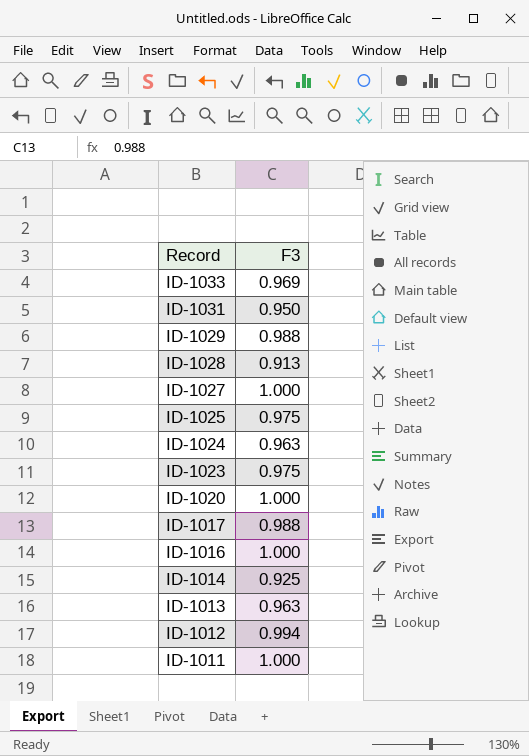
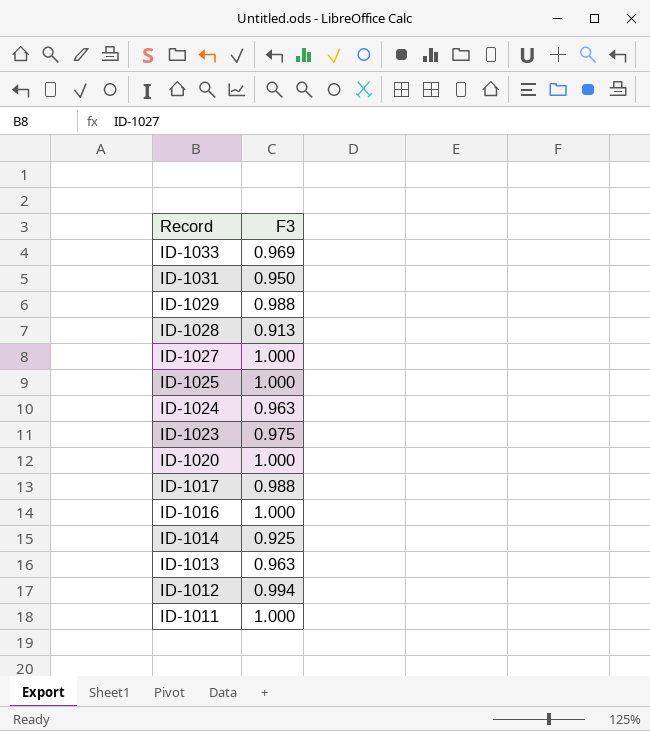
ID-1025 | F3: 0.975 -> 1.000

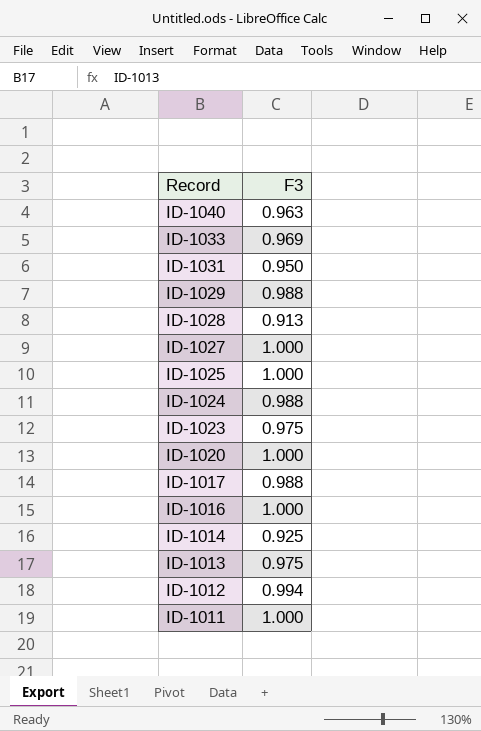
row ID-1040: none -> 0.963
ID-1024 | F3: 0.963 -> 0.988
ID-1013 | F3: 0.963 -> 0.975

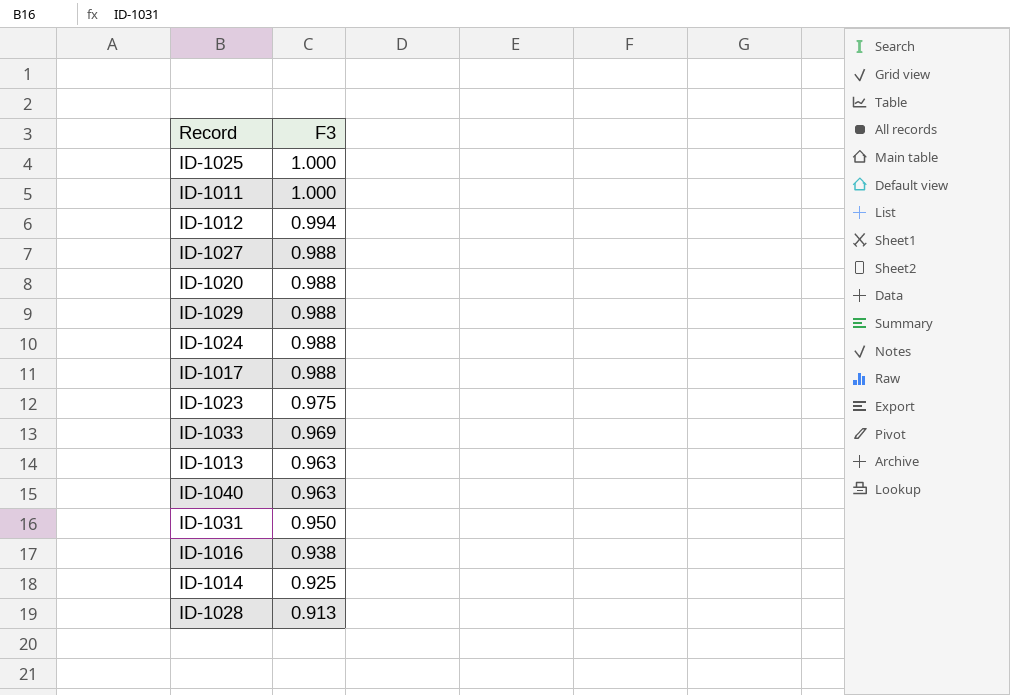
row order: Record descending -> F3 descending
ID-1027 | F3: 1.000 -> 0.988
ID-1020 | F3: 1.000 -> 0.988
ID-1013 | F3: 0.975 -> 0.963
ID-1016 | F3: 1.000 -> 0.938

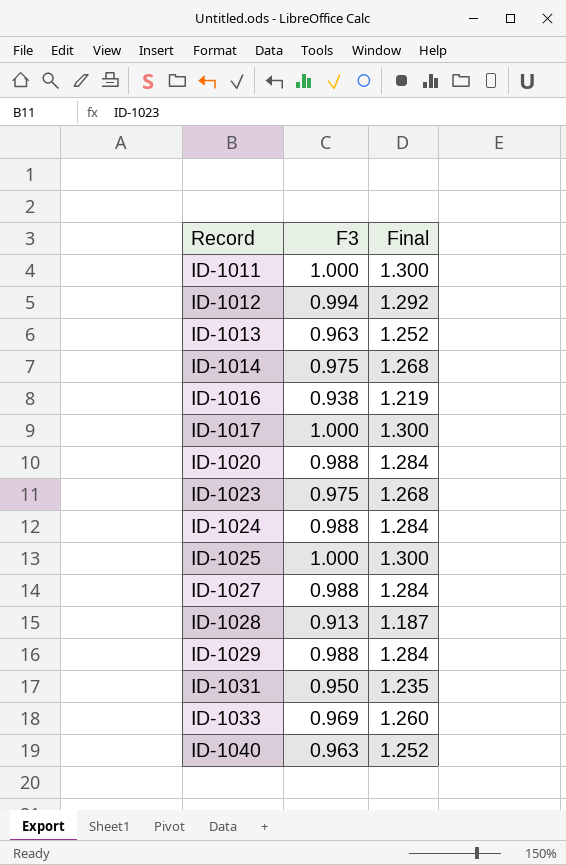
row order: F3 descending -> Record ascending
column Final | formula: none -> [F3] * 1.3
ID-1014 | F3: 0.925 -> 0.975
ID-1017 | F3: 0.988 -> 1.000

